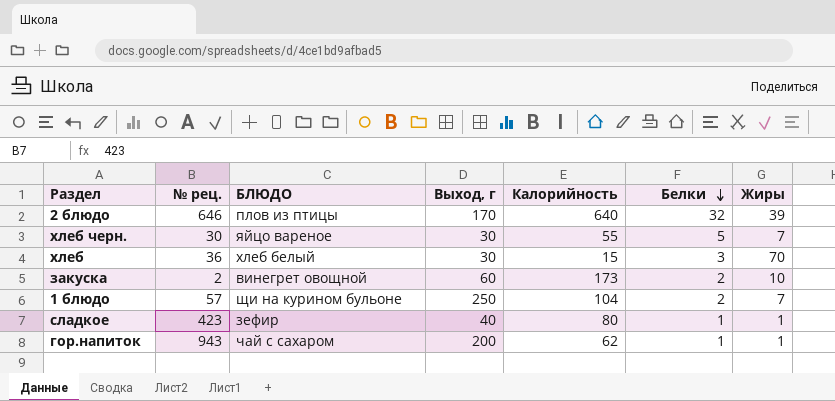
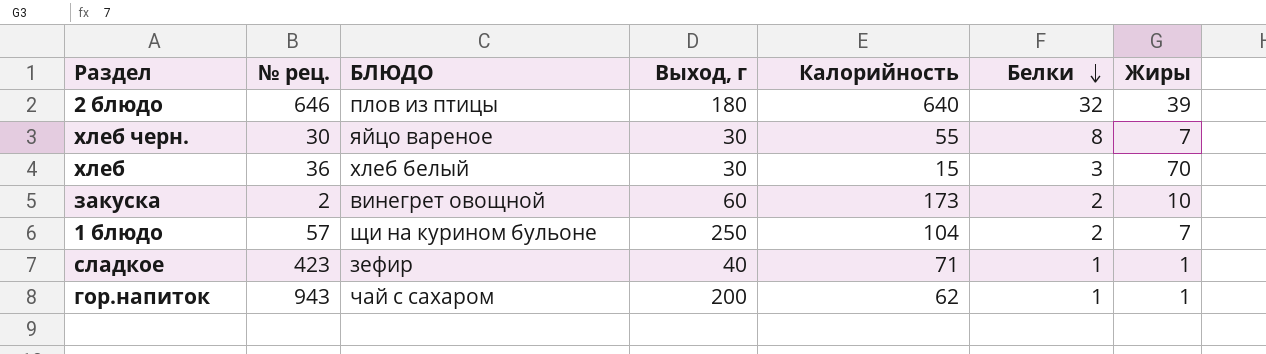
2 блюдо | Выход, г: 170 -> 180
хлеб черн. | Белки: 5 -> 8
сладкое | Калорийность: 80 -> 71

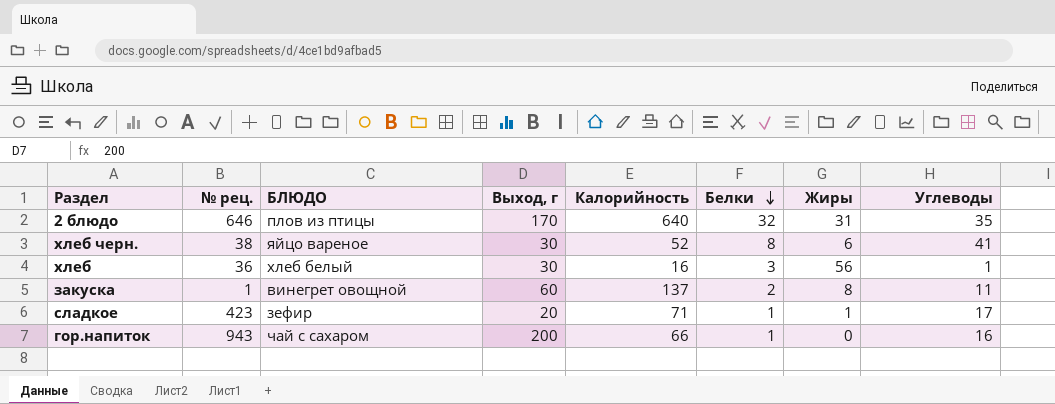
column Углеводы | position: none -> 8
row 1 блюдо: 57 | щи на курином бульоне | 250 | 104 | 2 | 7 -> none
2 блюдо | Выход, г: 180 -> 170
2 блюдо | Жиры: 39 -> 31
хлеб черн. | № рец.: 30 -> 38
хлеб черн. | Калорийность: 55 -> 52
хлеб черн. | Жиры: 7 -> 6
хлеб | Калорийность: 15 -> 16
хлеб | Жиры: 70 -> 56
закуска | № рец.: 2 -> 1
закуска | Калорийность: 173 -> 137
закуска | Жиры: 10 -> 8
сладкое | Выход, г: 40 -> 20
гор.напиток | Калорийность: 62 -> 66
гор.напиток | Жиры: 1 -> 0

